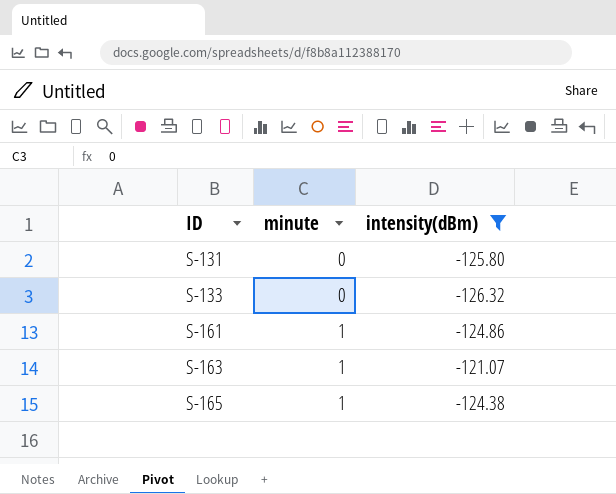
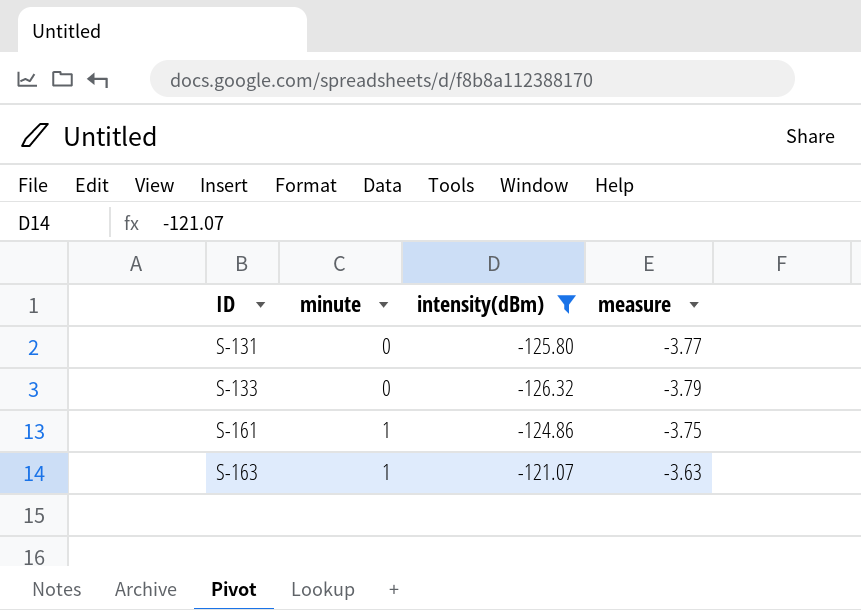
column measure | formula: none -> [intensity(dBm)] * 0.03
row S-165: 1 | -124.38 -> none

